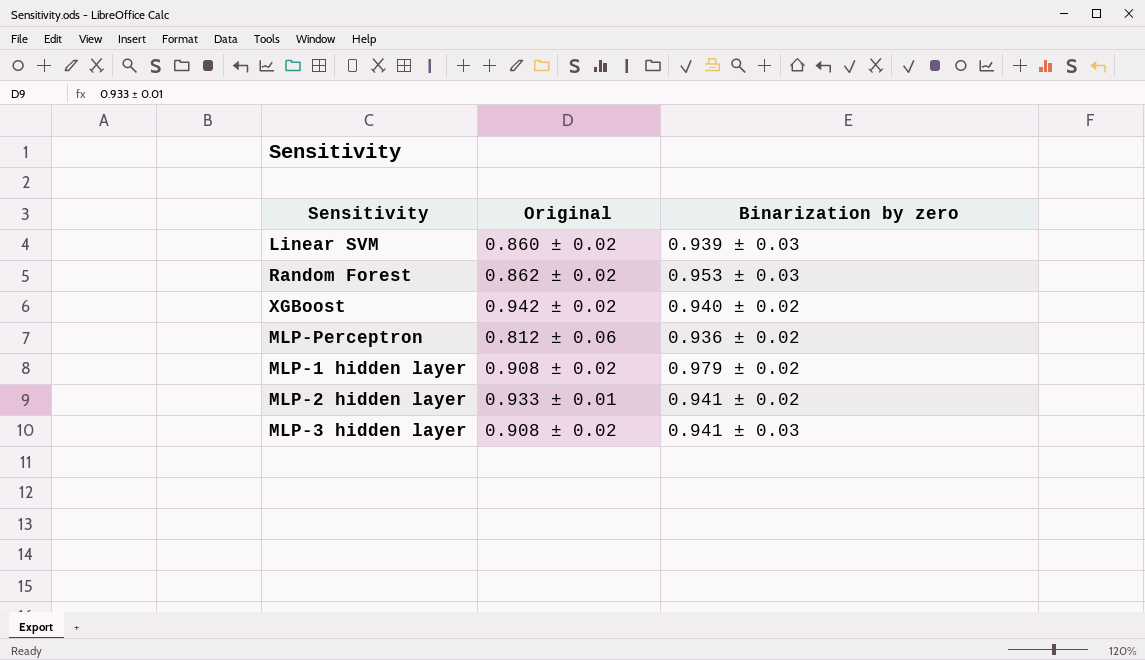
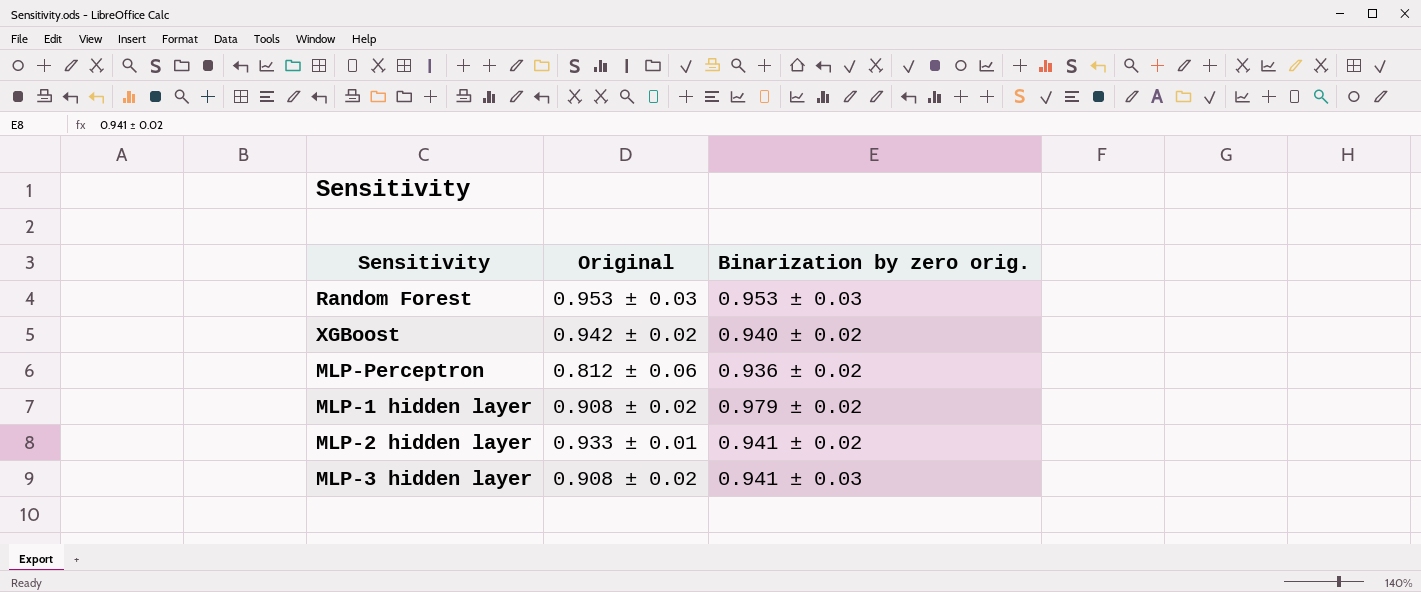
column name: Binarization by zero -> Binarization by zero orig.
row Linear SVM: 0.860 ± 0.02 | 0.939 ± 0.03 -> none
Random Forest | Original: 0.862 ± 0.02 -> 0.953 ± 0.03

